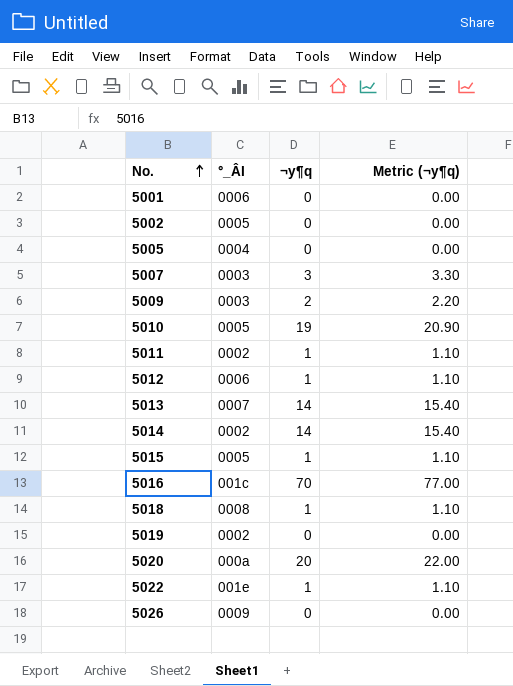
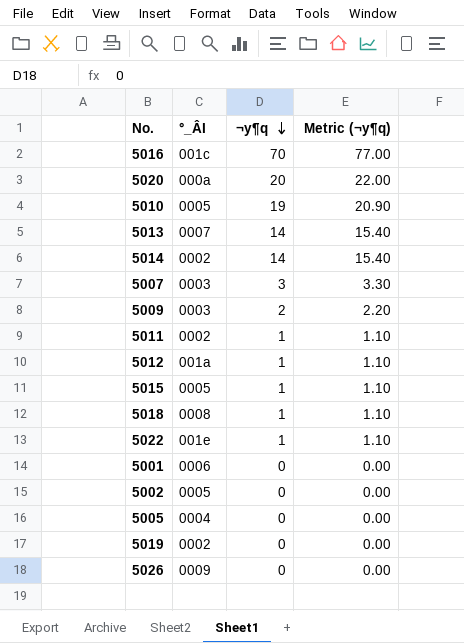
row order: No. ascending -> ¬y¶q descending
5012 | °_ÂI: 0006 -> 001a

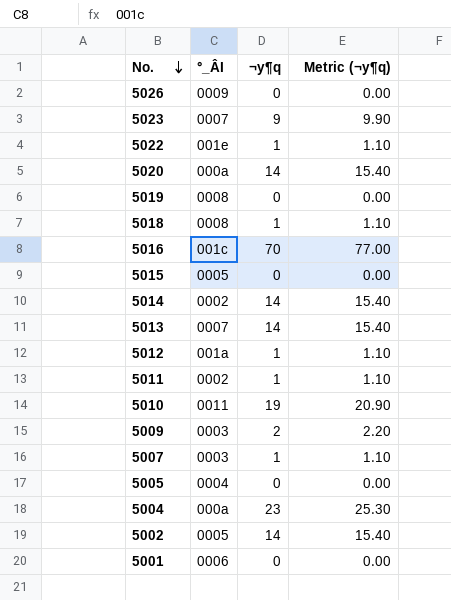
row order: ¬y¶q descending -> No. descending
row 5023: none -> 0007 | 9 | 9.90
5020 | ¬y¶q: 20 -> 14
5020 | Metric (¬y¶q): 22.00 -> 15.40
5019 | °_ÂI: 0002 -> 0008
5015 | ¬y¶q: 1 -> 0
5015 | Metric (¬y¶q): 1.10 -> 0.00
5010 | °_ÂI: 0005 -> 0011
5007 | ¬y¶q: 3 -> 1
5007 | Metric (¬y¶q): 3.30 -> 1.10
row 5004: none -> 000a | 23 | 25.30
5002 | ¬y¶q: 0 -> 14
5002 | Metric (¬y¶q): 0.00 -> 15.40

